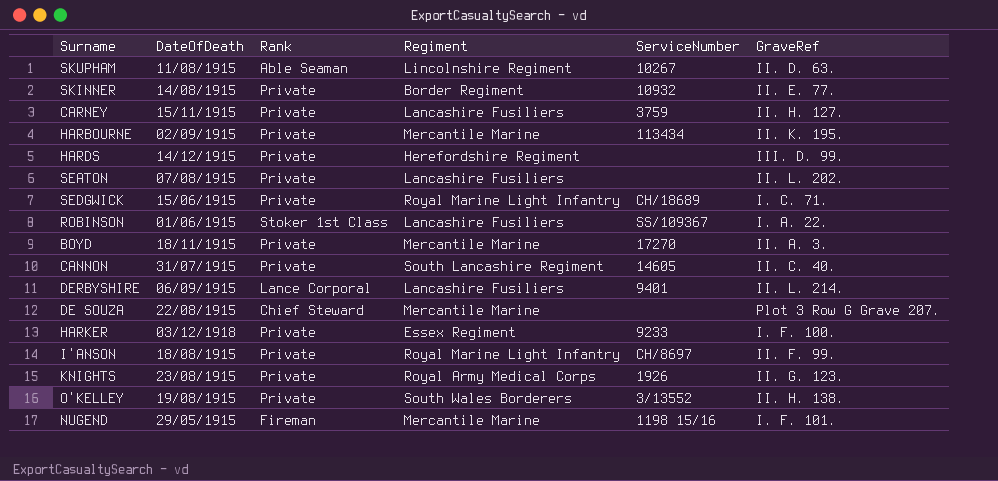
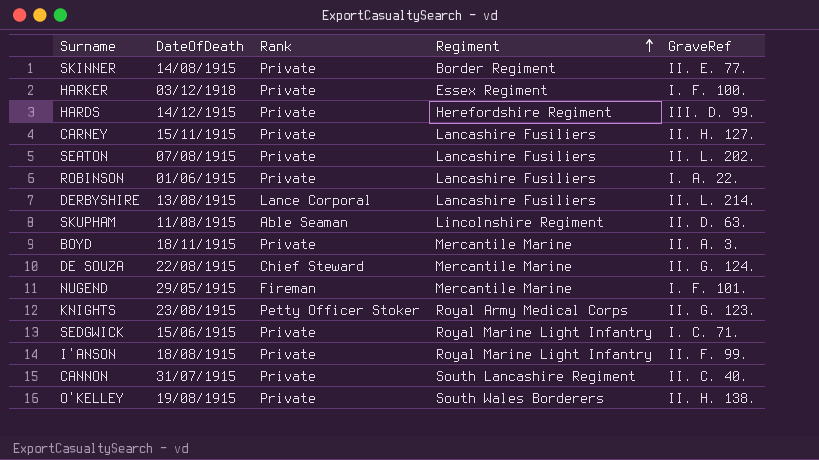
row order: none -> Regiment ascending
column ServiceNumber | position: 5 -> none
row HARBOURNE: 02/09/1915 | Private | Mercantile Marine | 113434 | II. K. 195. -> none
ROBINSON | Rank: Stoker 1st Class -> Private
DERBYSHIRE | DateOfDeath: 06/09/1915 -> 13/08/1915
DE SOUZA | GraveRef: Plot 3 Row G Grave 207. -> II. G. 124.
KNIGHTS | Rank: Private -> Petty Officer Stoker

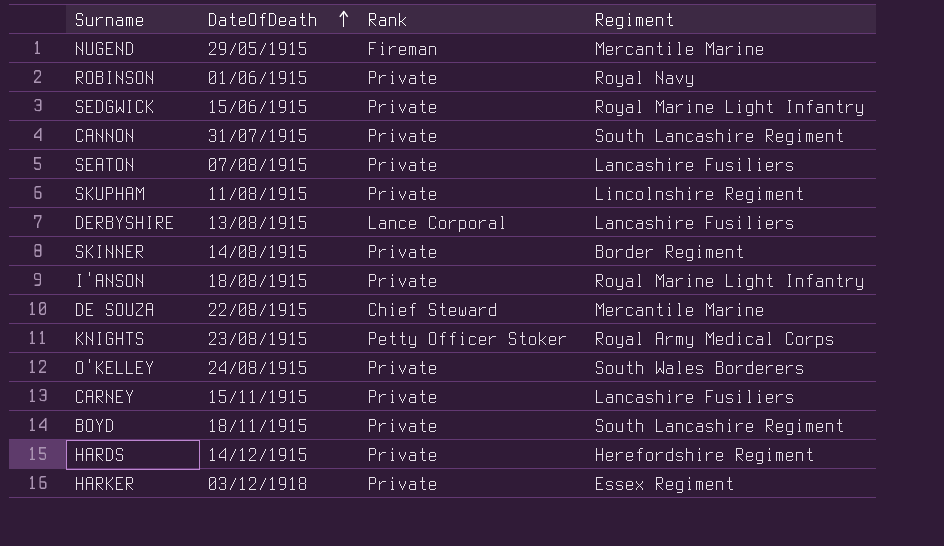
row order: Regiment ascending -> DateOfDeath ascending
column GraveRef | position: 5 -> none
ROBINSON | Regiment: Lancashire Fusiliers -> Royal Navy
SKUPHAM | Rank: Able Seaman -> Private
O'KELLEY | DateOfDeath: 19/08/1915 -> 24/08/1915
BOYD | Regiment: Mercantile Marine -> South Lancashire Regiment

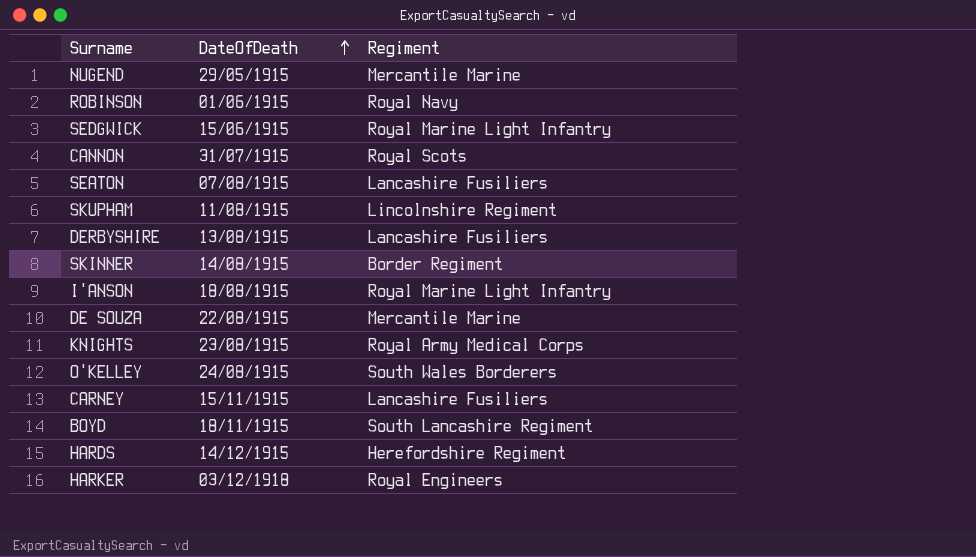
column Rank | position: 3 -> none
CANNON | Regiment: South Lancashire Regiment -> Royal Scots
HARKER | Regiment: Essex Regiment -> Royal Engineers

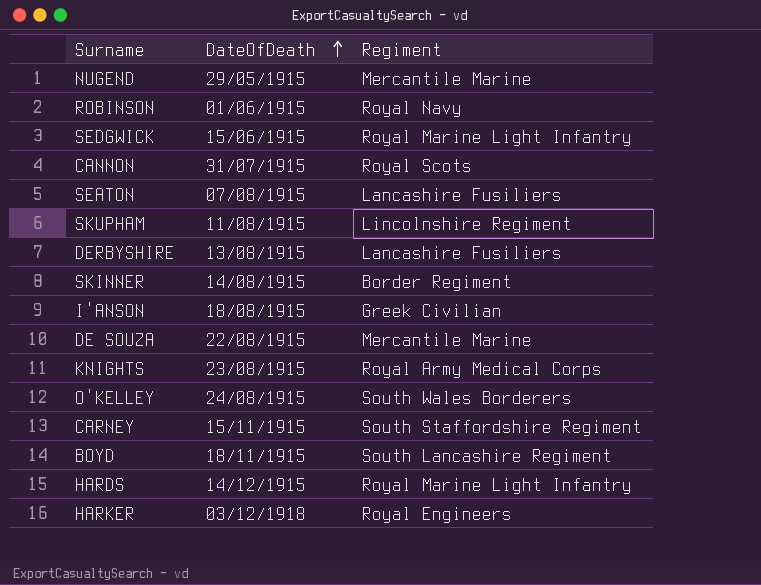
I'ANSON | Regiment: Royal Marine Light Infantry -> Greek Civilian
CARNEY | Regiment: Lancashire Fusiliers -> South Staffordshire Regiment
HARDS | Regiment: Herefordshire Regiment -> Royal Marine Light Infantry

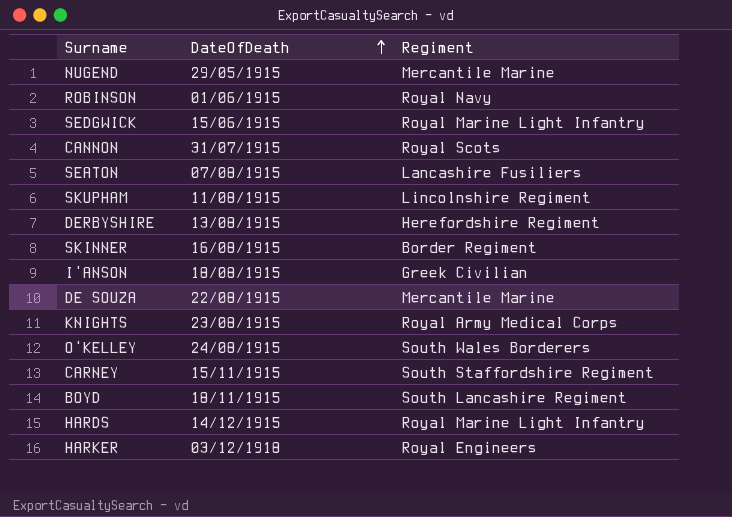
DERBYSHIRE | Regiment: Lancashire Fusiliers -> Herefordshire Regiment
SKINNER | DateOfDeath: 14/08/1915 -> 16/08/1915

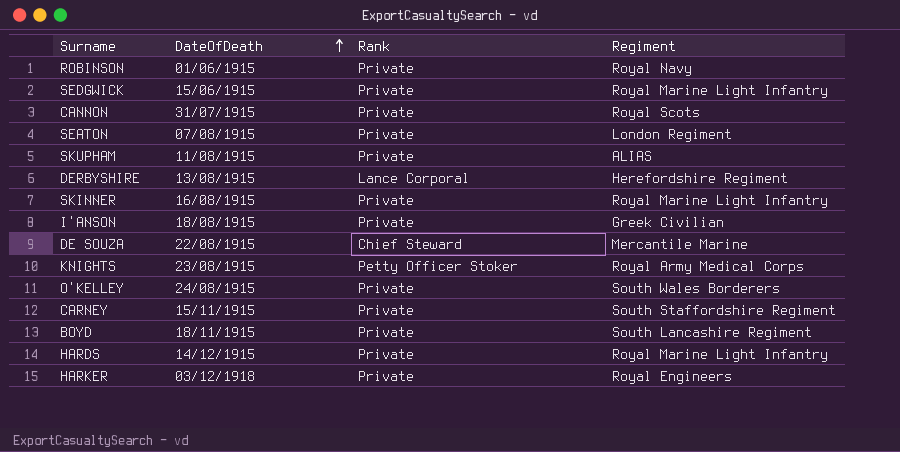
column Rank | position: none -> 3
row NUGEND: 29/05/1915 | Mercantile Marine -> none
SEATON | Regiment: Lancashire Fusiliers -> London Regiment
SKUPHAM | Regiment: Lincolnshire Regiment -> ALIAS
SKINNER | Regiment: Border Regiment -> Royal Marine Light Infantry

